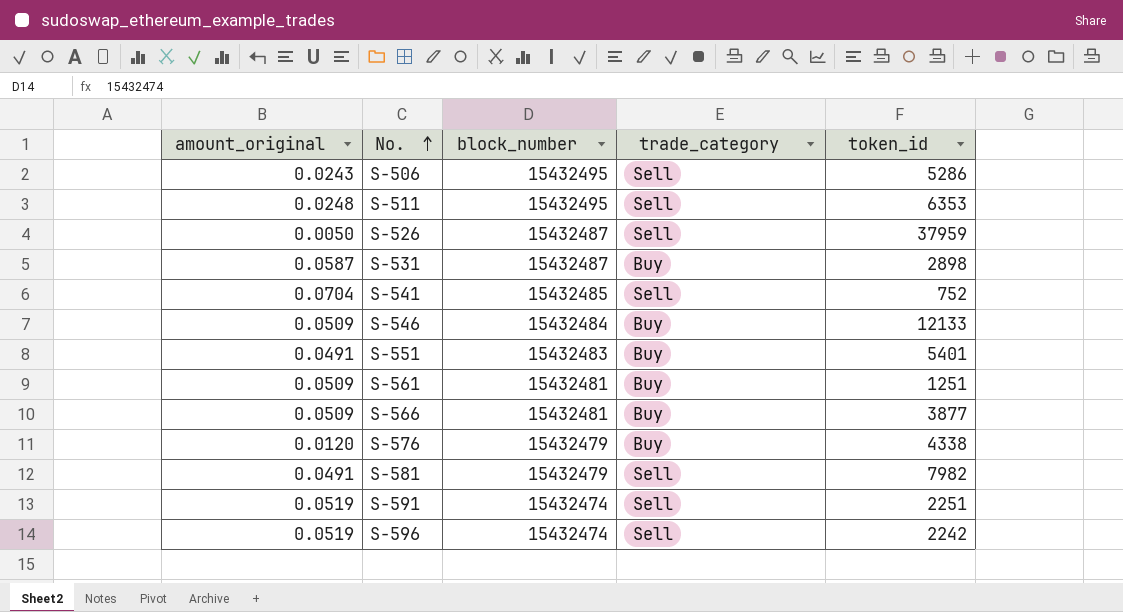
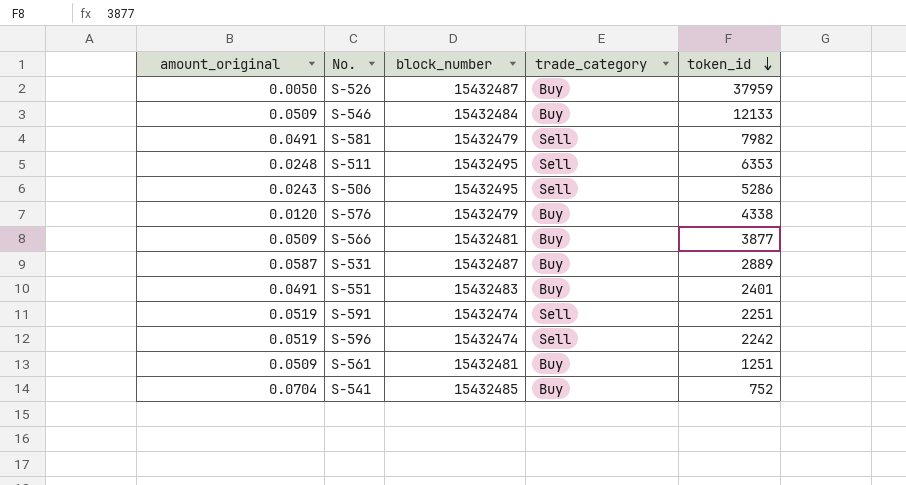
row order: No. ascending -> token_id descending
S-526 | trade_category: Sell -> Buy
S-531 | token_id: 2898 -> 2889
S-551 | token_id: 5401 -> 2401
S-541 | trade_category: Sell -> Buy

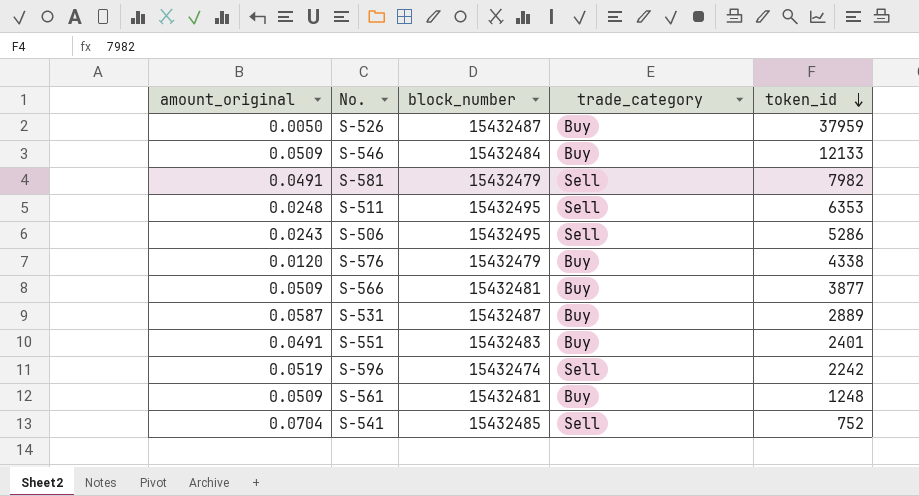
row S-591: 0.0519 | 15432474 | Sell | 2251 -> none
S-561 | token_id: 1251 -> 1248
S-541 | trade_category: Buy -> Sell

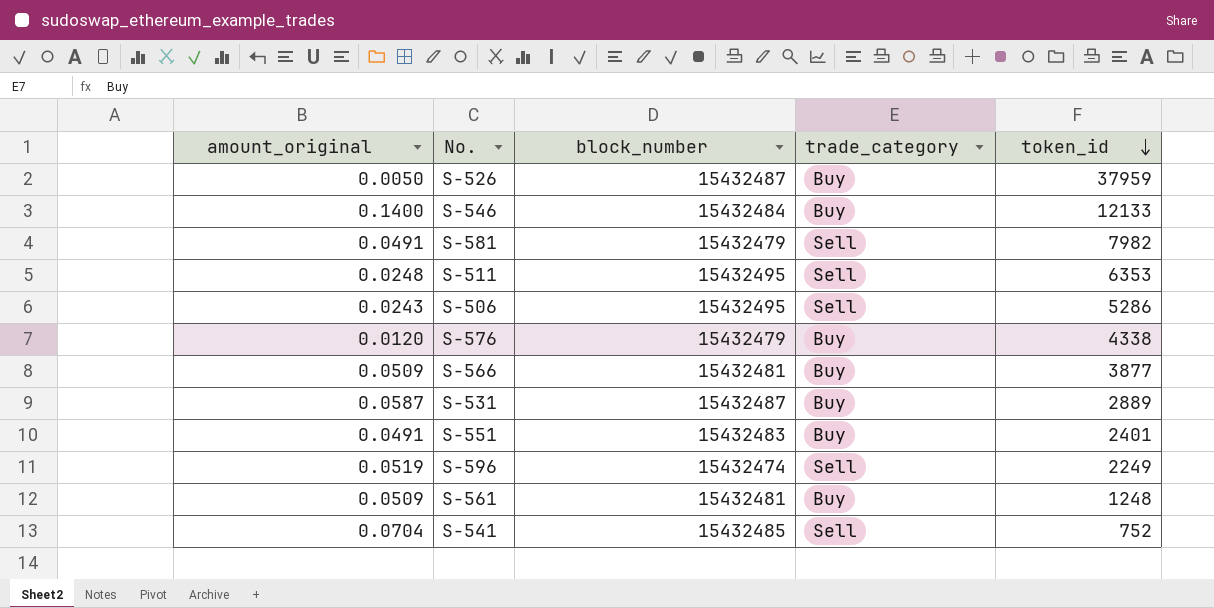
S-546 | amount_original: 0.0509 -> 0.1400
S-596 | token_id: 2242 -> 2249

